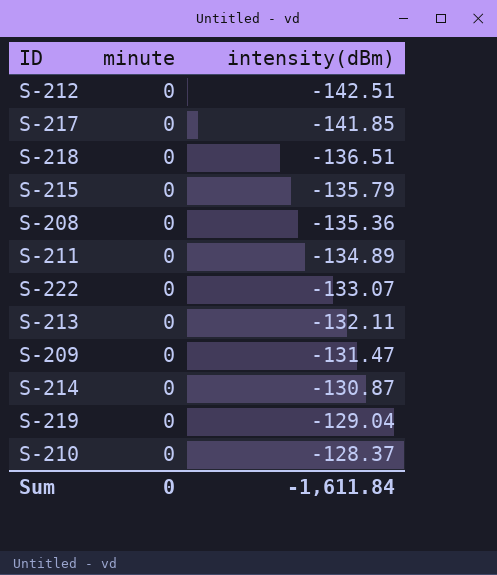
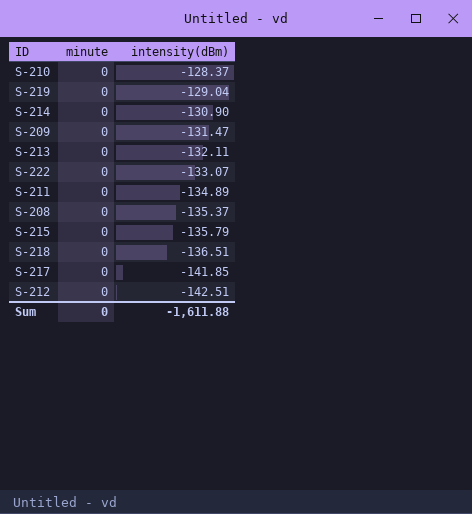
row order: intensity(dBm) ascending -> intensity(dBm) descending
S-214 | intensity(dBm): -130.87 -> -130.90
S-208 | intensity(dBm): -135.36 -> -135.37
Sum | intensity(dBm): -1,611.84 -> -1,611.88

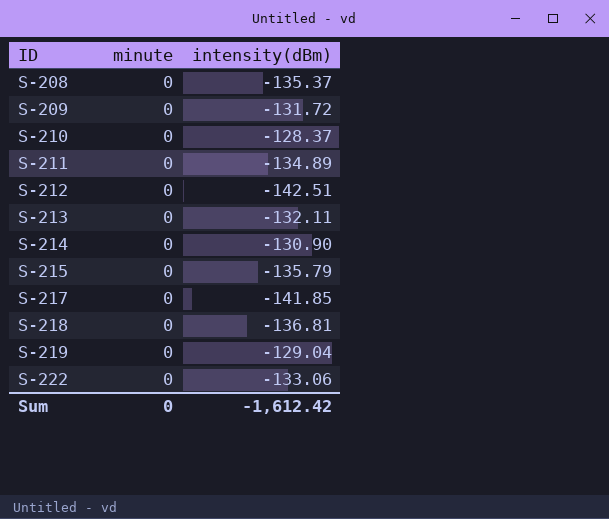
row order: intensity(dBm) descending -> ID ascending
S-209 | intensity(dBm): -131.47 -> -131.72
S-218 | intensity(dBm): -136.51 -> -136.81
S-222 | intensity(dBm): -133.07 -> -133.06
Sum | intensity(dBm): -1,611.88 -> -1,612.42

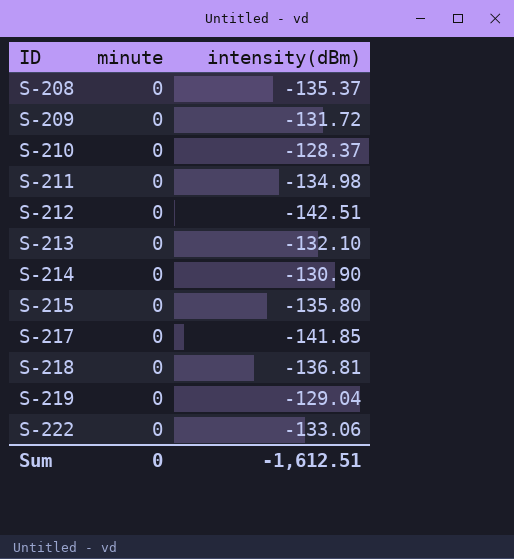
S-211 | intensity(dBm): -134.89 -> -134.98
S-213 | intensity(dBm): -132.11 -> -132.10
S-215 | intensity(dBm): -135.79 -> -135.80
Sum | intensity(dBm): -1,612.42 -> -1,612.51

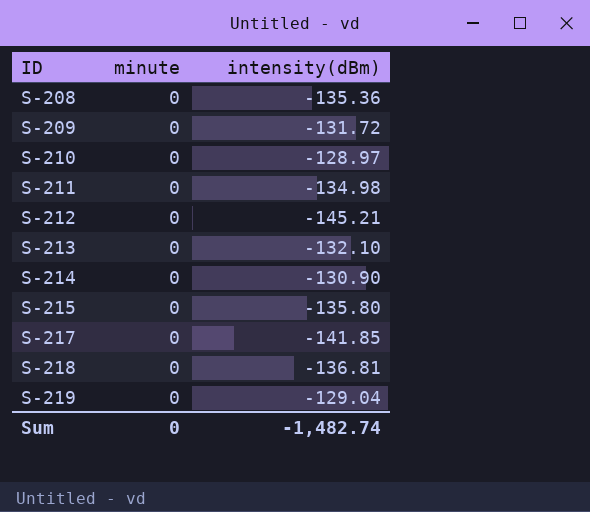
row S-222: 0 | -133.06 -> none
S-208 | intensity(dBm): -135.37 -> -135.36
S-210 | intensity(dBm): -128.37 -> -128.97
S-212 | intensity(dBm): -142.51 -> -145.21
Sum | intensity(dBm): -1,612.51 -> -1,482.74

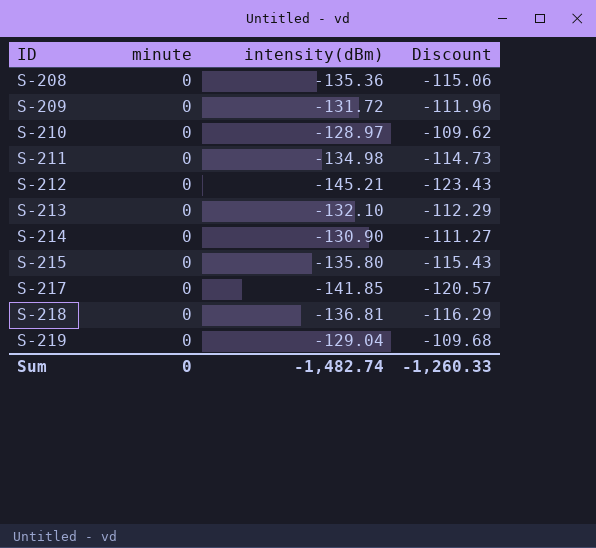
column Discount | formula: none -> [intensity(dBm)] * 0.85

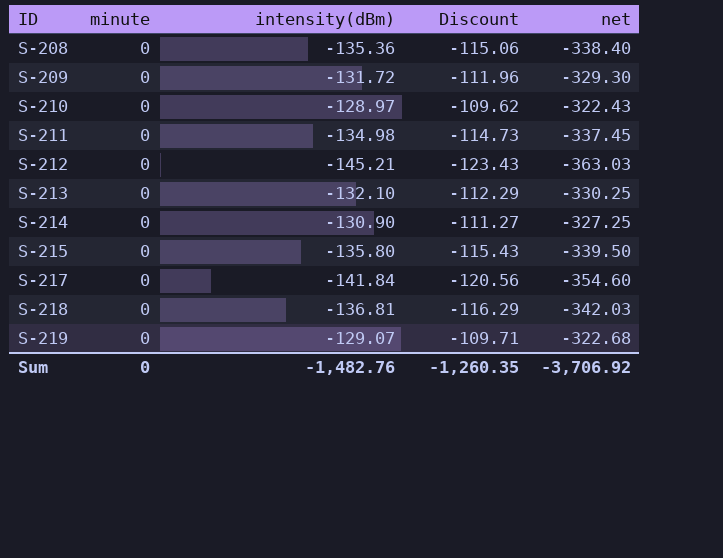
column net | formula: none -> [intensity(dBm)] * 2.5
S-217 | intensity(dBm): -141.85 -> -141.84
S-217 | Discount: -120.57 -> -120.56
S-219 | intensity(dBm): -129.04 -> -129.07
S-219 | Discount: -109.68 -> -109.71
Sum | intensity(dBm): -1,482.74 -> -1,482.76
Sum | Discount: -1,260.33 -> -1,260.35

